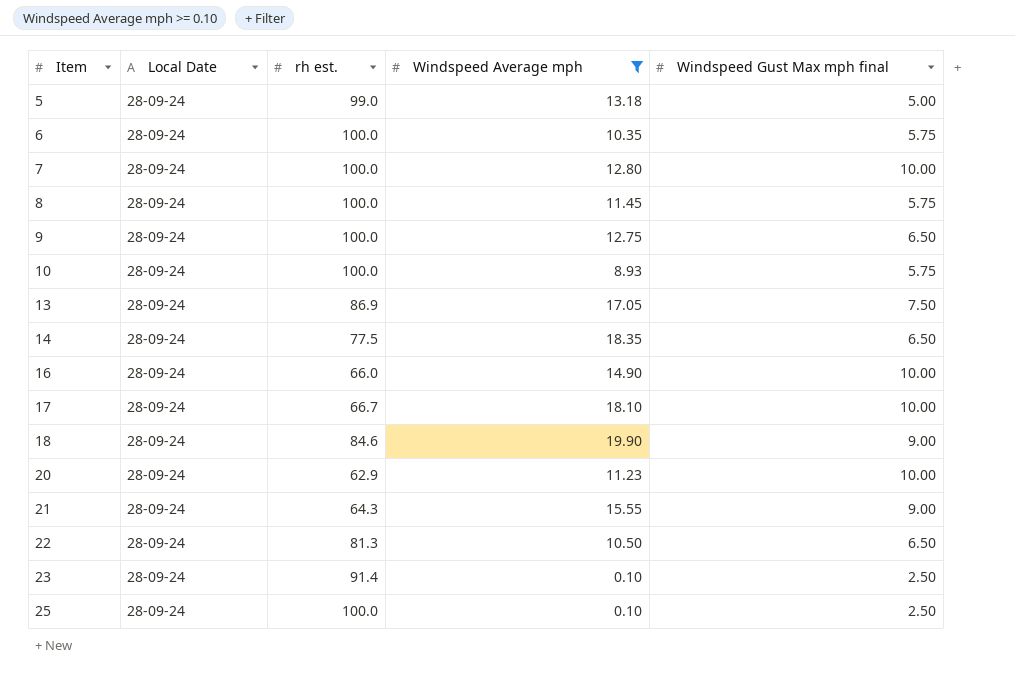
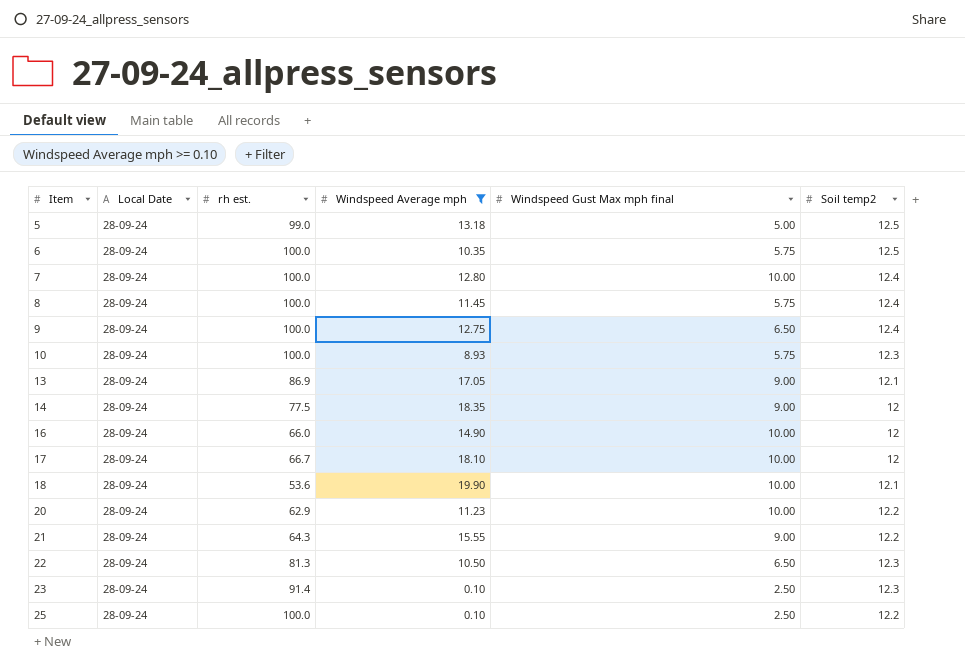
column Soil temp2 | position: none -> 6
13 | Windspeed Gust Max mph final: 7.50 -> 9.00
14 | Windspeed Gust Max mph final: 6.50 -> 9.00
18 | rh est.: 84.6 -> 53.6
18 | Windspeed Gust Max mph final: 9.00 -> 10.00

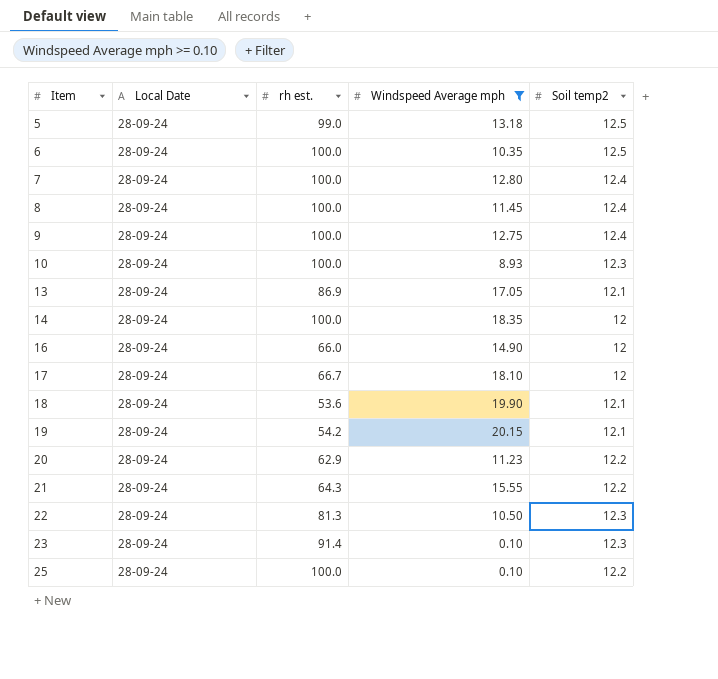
column Windspeed Gust Max mph final | position: 5 -> none
14 | rh est.: 77.5 -> 100.0
row 19: none -> 28-09-24 | 54.2 | 20.15 | 12.1

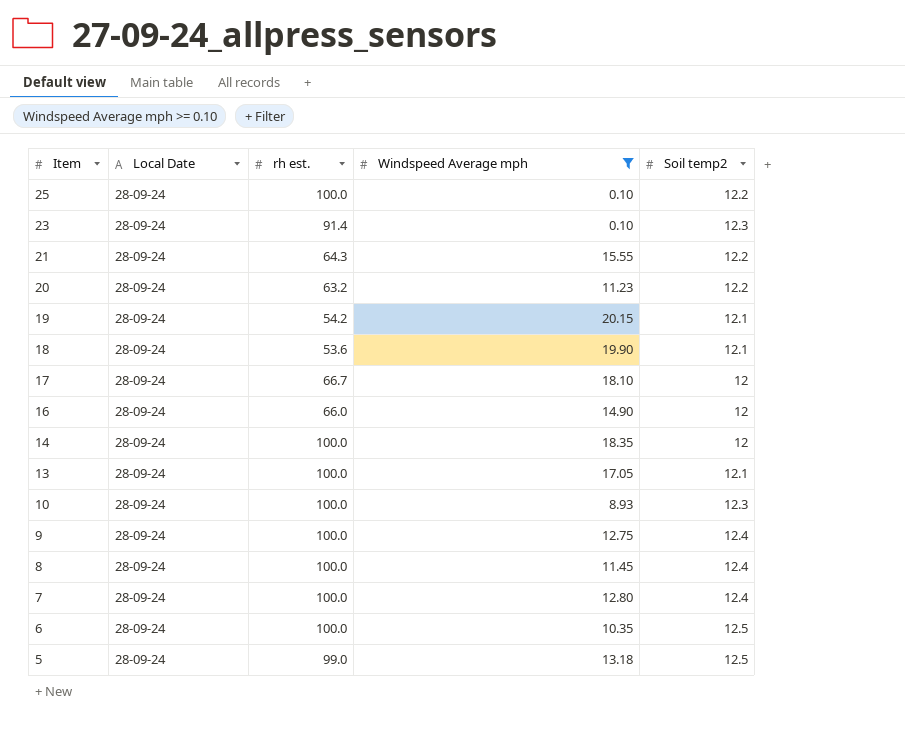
row order: Item ascending -> Item descending
row 22: 28-09-24 | 81.3 | 10.50 | 12.3 -> none
20 | rh est.: 62.9 -> 63.2
13 | rh est.: 86.9 -> 100.0

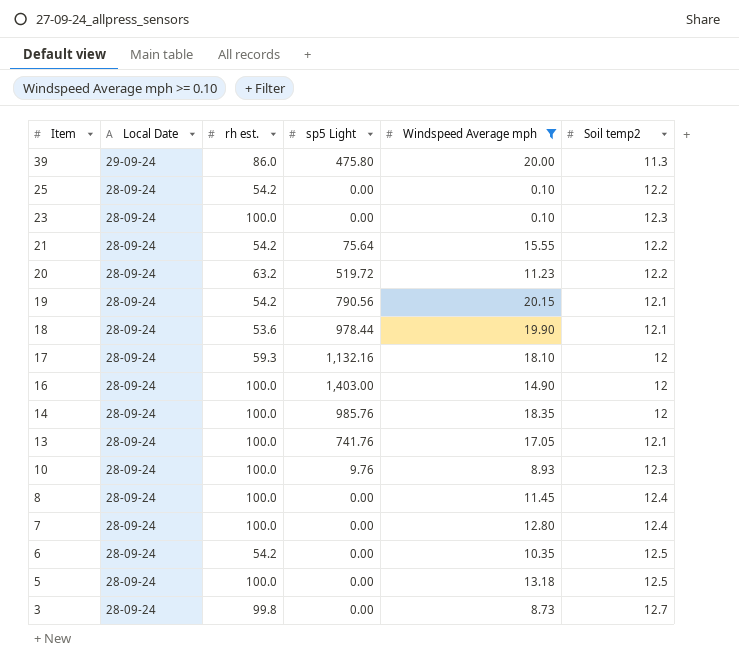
column sp5 Light | position: none -> 4
row 9: 28-09-24 | 100.0 | 12.75 | 12.4 -> none
row 39: none -> 29-09-24 | 86.0 | 475.80 | 20.00 | 11.3
25 | rh est.: 100.0 -> 54.2
23 | rh est.: 91.4 -> 100.0
21 | rh est.: 64.3 -> 54.2
17 | rh est.: 66.7 -> 59.3
16 | rh est.: 66.0 -> 100.0
6 | rh est.: 100.0 -> 54.2
5 | rh est.: 99.0 -> 100.0
row 3: none -> 28-09-24 | 99.8 | 0.00 | 8.73 | 12.7

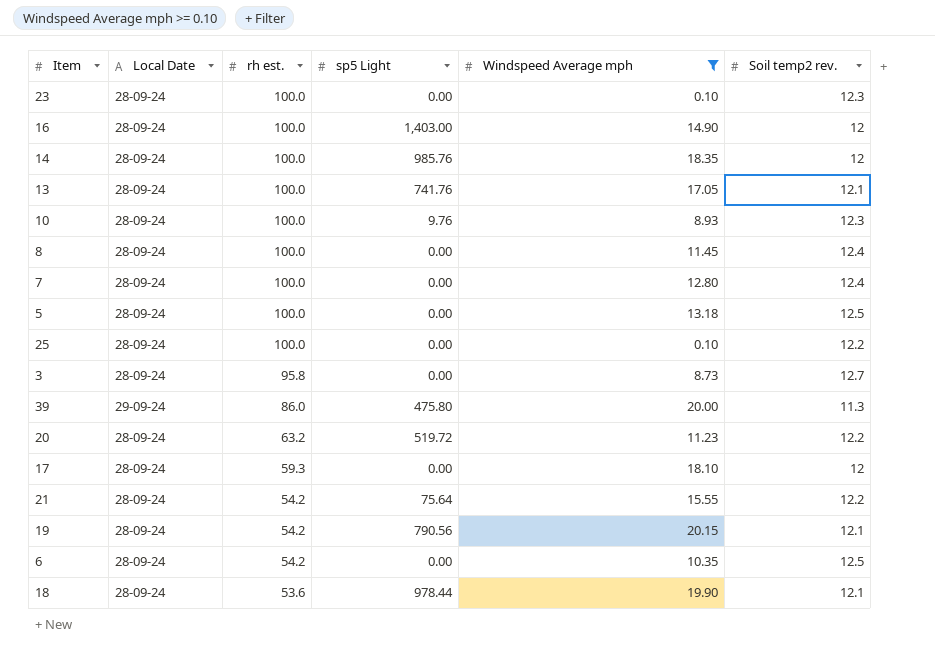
row order: Item descending -> rh est. descending
column name: Soil temp2 -> Soil temp2 rev.
25 | rh est.: 54.2 -> 100.0
3 | rh est.: 99.8 -> 95.8
17 | sp5 Light: 1,132.16 -> 0.00

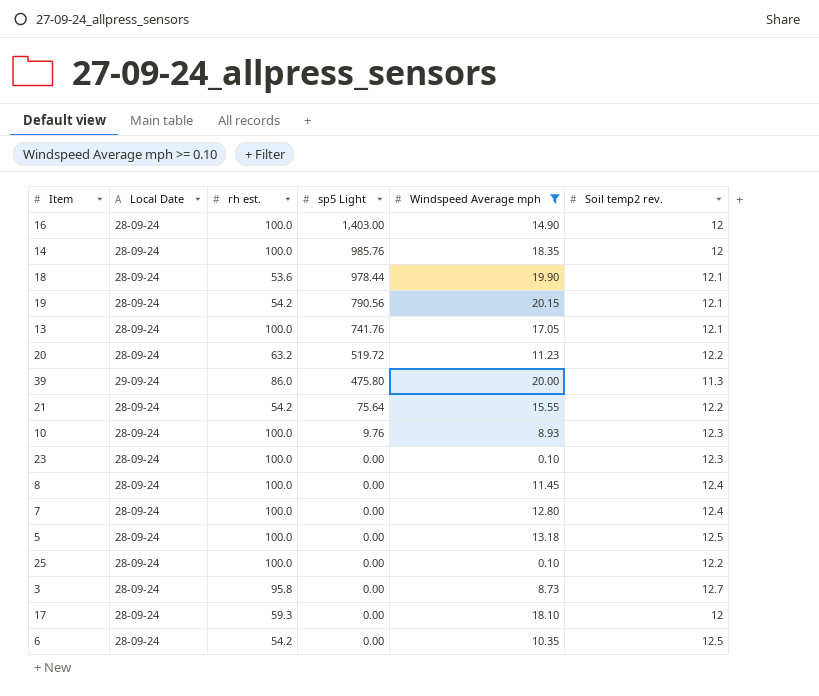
row order: rh est. descending -> sp5 Light descending

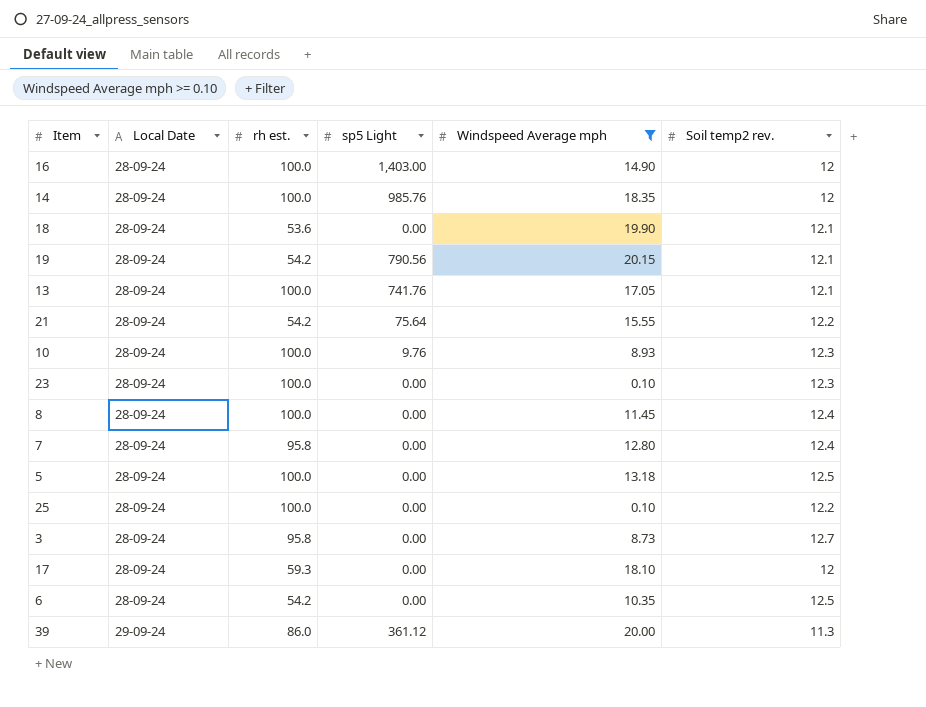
row order: sp5 Light descending -> Local Date ascending
row 20: 28-09-24 | 63.2 | 519.72 | 11.23 | 12.2 -> none
18 | sp5 Light: 978.44 -> 0.00
7 | rh est.: 100.0 -> 95.8
39 | sp5 Light: 475.80 -> 361.12

